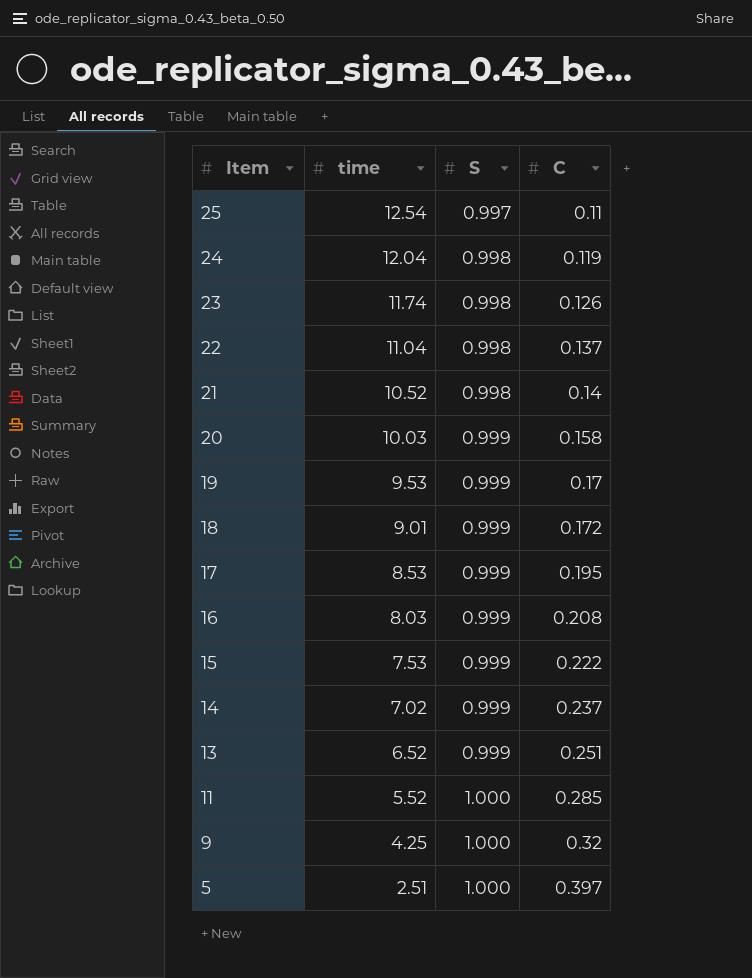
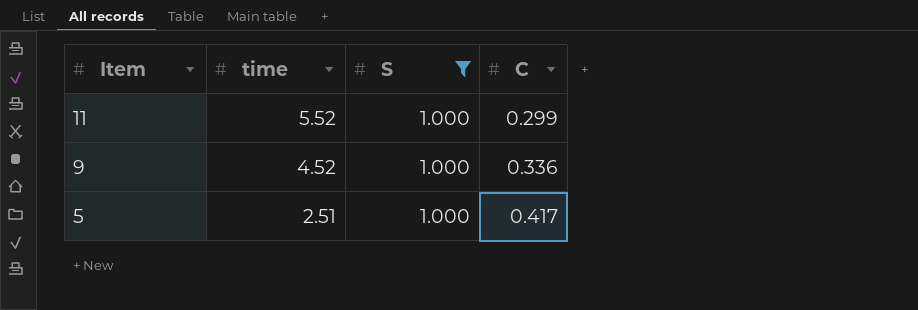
filter: none -> S = 1.000
11 | C: 0.285 -> 0.299
9 | time: 4.25 -> 4.52
9 | C: 0.32 -> 0.336
5 | C: 0.397 -> 0.417

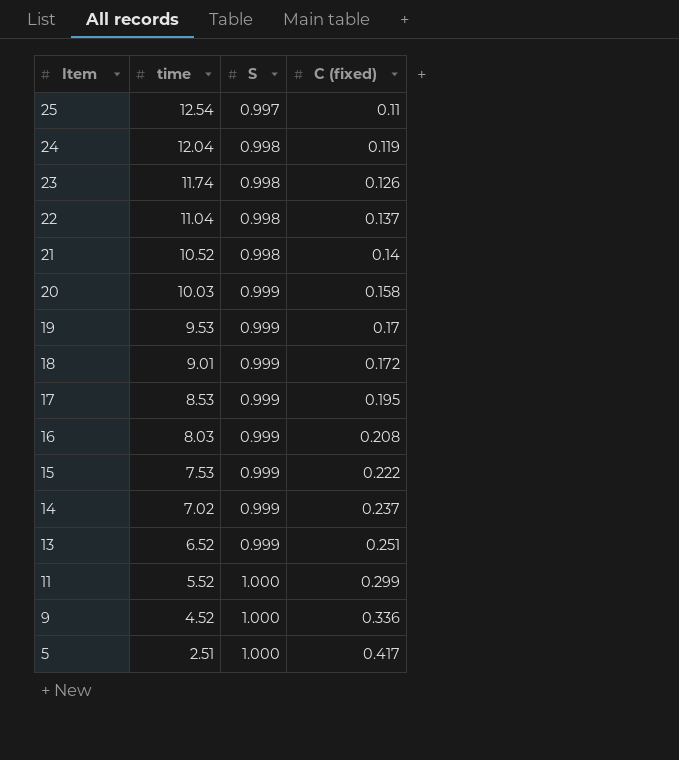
filter: S = 1.000 -> none
column name: C -> C (fixed)

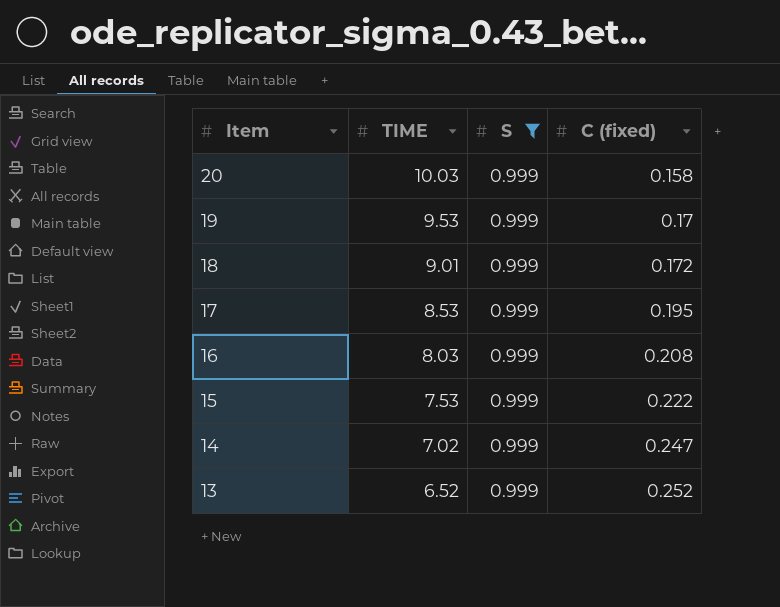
filter: none -> S = 0.999
column name: time -> TIME
14 | C (fixed): 0.237 -> 0.247
13 | C (fixed): 0.251 -> 0.252

